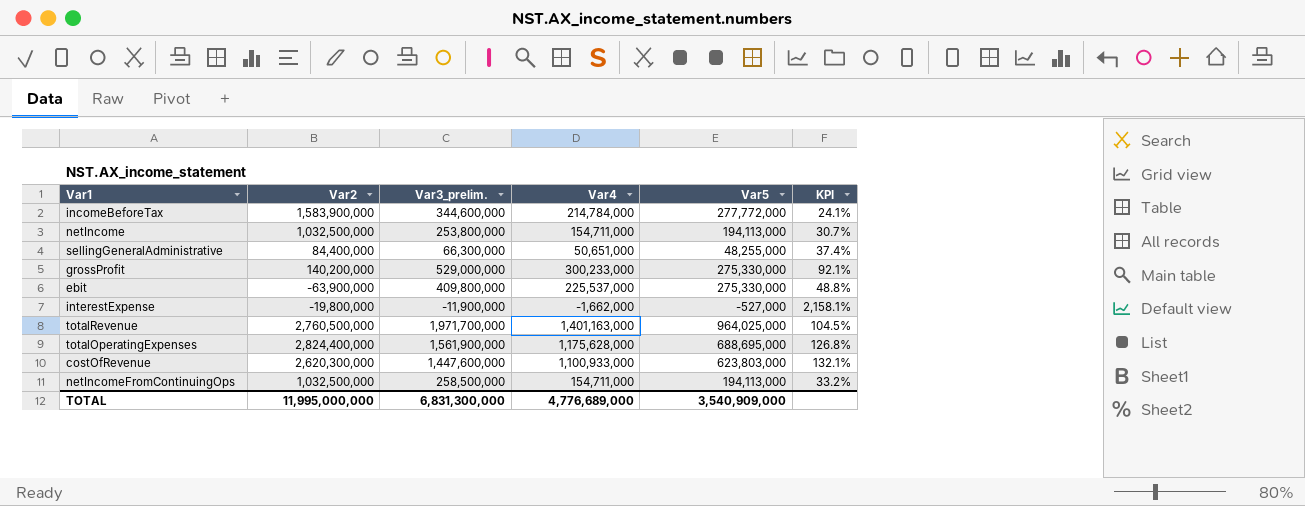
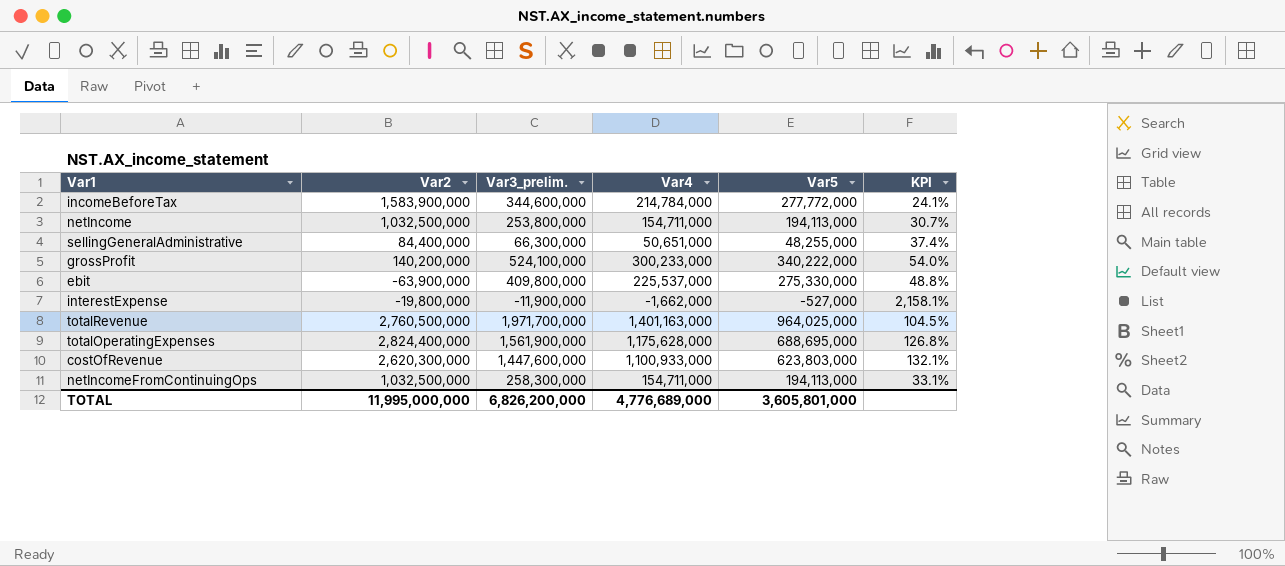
grossProfit | Var3_prelim.: 529,000,000 -> 524,100,000
grossProfit | Var5: 275,330,000 -> 340,222,000
grossProfit | KPI: 92.1% -> 54.0%
netIncomeFromContinuingOps | Var3_prelim.: 258,500,000 -> 258,300,000
netIncomeFromContinuingOps | KPI: 33.2% -> 33.1%
TOTAL | Var3_prelim.: 6,831,300,000 -> 6,826,200,000
TOTAL | Var5: 3,540,909,000 -> 3,605,801,000

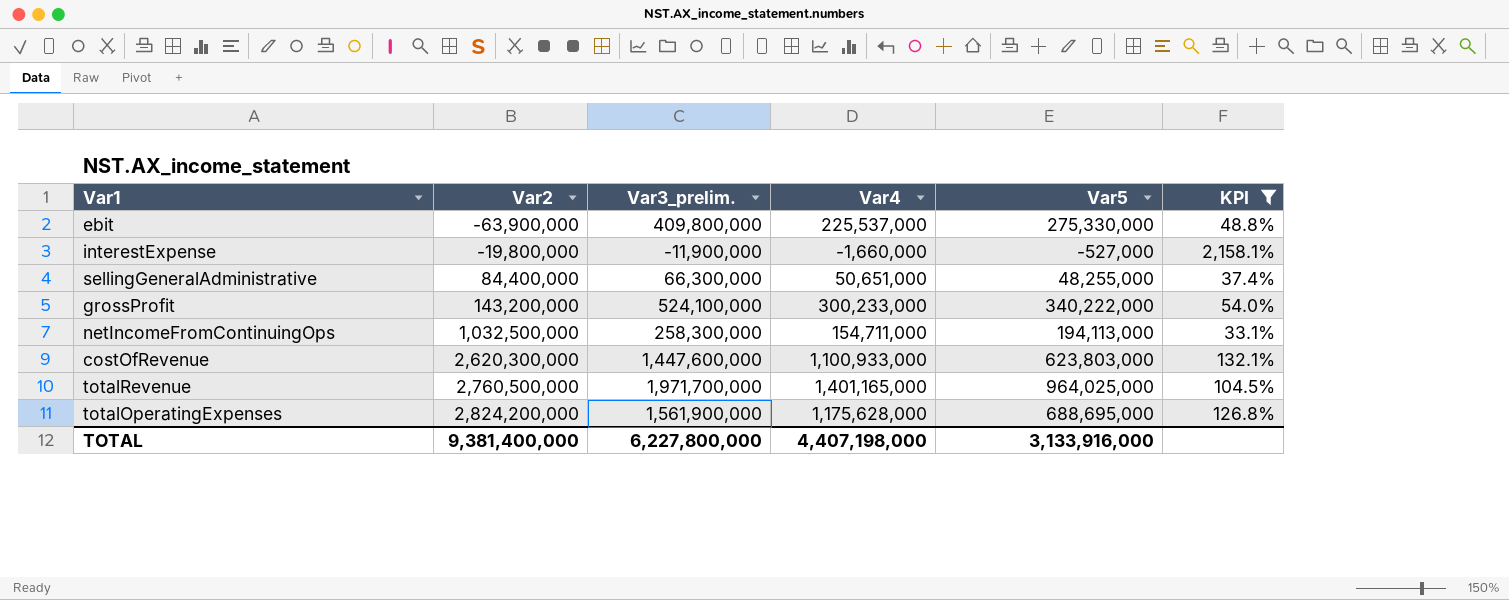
filter: none -> KPI >= 33.1%
row order: none -> Var2 ascending
interestExpense | Var4: -1,662,000 -> -1,660,000
grossProfit | Var2: 140,200,000 -> 143,200,000
totalRevenue | Var4: 1,401,163,000 -> 1,401,165,000
totalOperatingExpenses | Var2: 2,824,400,000 -> 2,824,200,000
TOTAL | Var2: 11,995,000,000 -> 9,381,400,000
TOTAL | Var3_prelim.: 6,826,200,000 -> 6,227,800,000
TOTAL | Var4: 4,776,689,000 -> 4,407,198,000
TOTAL | Var5: 3,605,801,000 -> 3,133,916,000

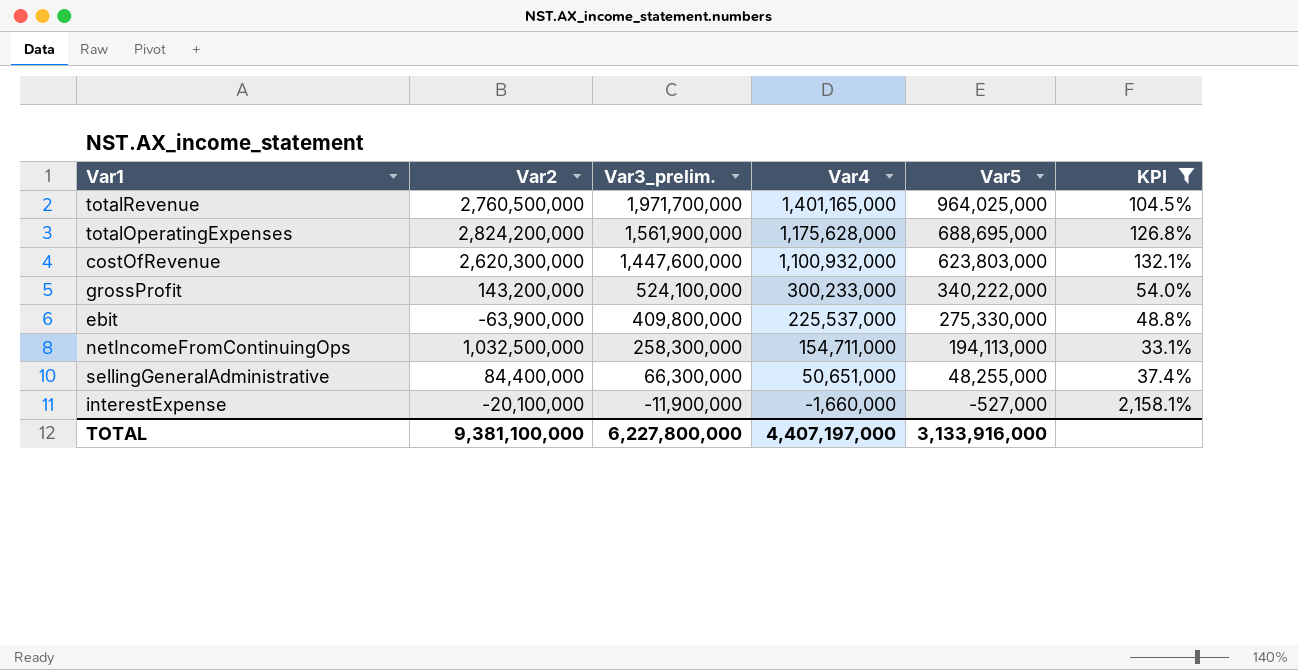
row order: Var2 ascending -> Var3_prelim. descending
costOfRevenue | Var4: 1,100,933,000 -> 1,100,932,000
interestExpense | Var2: -19,800,000 -> -20,100,000
TOTAL | Var2: 9,381,400,000 -> 9,381,100,000
TOTAL | Var4: 4,407,198,000 -> 4,407,197,000

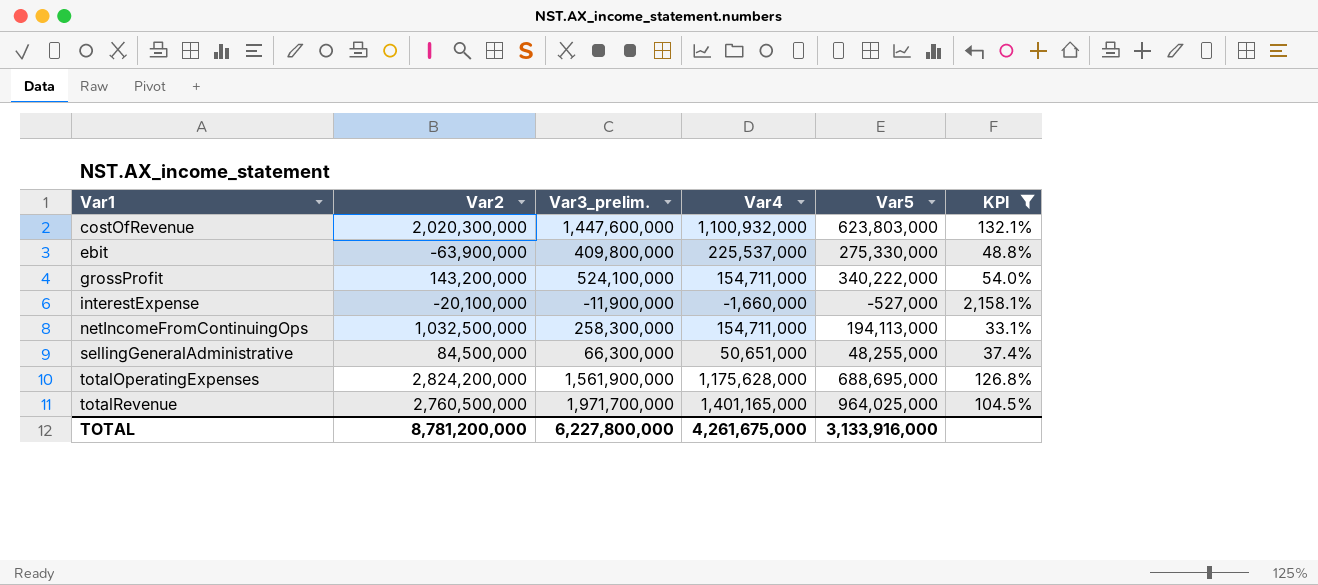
row order: Var3_prelim. descending -> Var1 ascending
costOfRevenue | Var2: 2,620,300,000 -> 2,020,300,000
grossProfit | Var4: 300,233,000 -> 154,711,000
sellingGeneralAdministrative | Var2: 84,400,000 -> 84,500,000
TOTAL | Var2: 9,381,100,000 -> 8,781,200,000
TOTAL | Var4: 4,407,197,000 -> 4,261,675,000

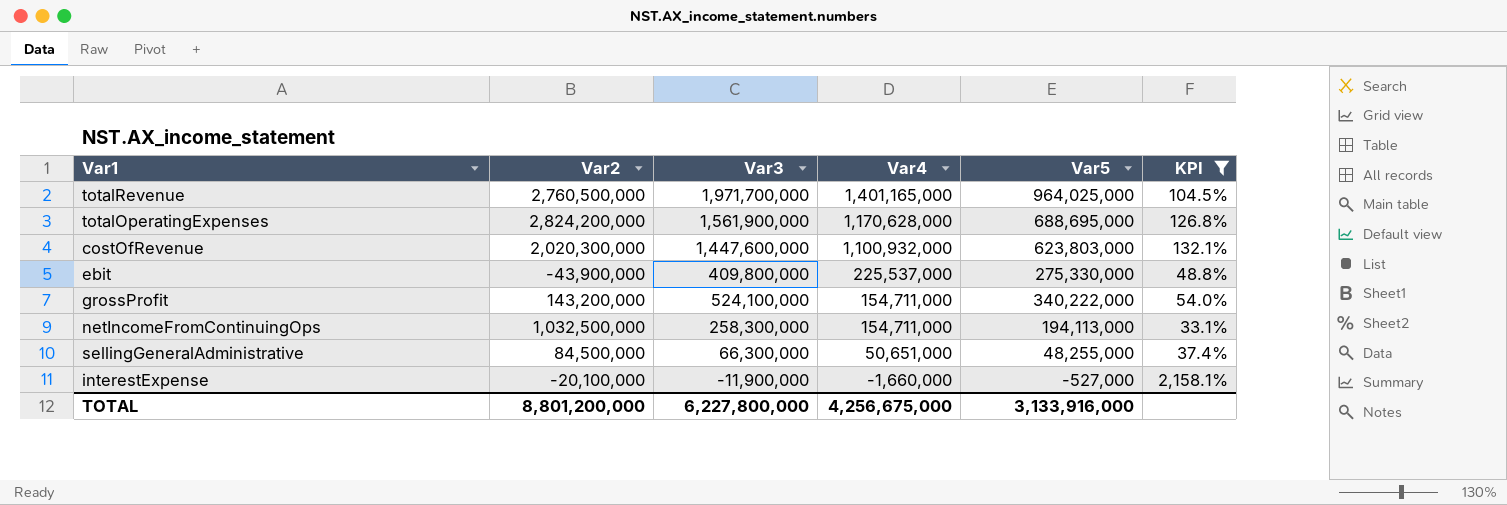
row order: Var1 ascending -> Var4 descending
column name: Var3_prelim. -> Var3
totalOperatingExpenses | Var4: 1,175,628,000 -> 1,170,628,000
ebit | Var2: -63,900,000 -> -43,900,000
TOTAL | Var2: 8,781,200,000 -> 8,801,200,000
TOTAL | Var4: 4,261,675,000 -> 4,256,675,000

